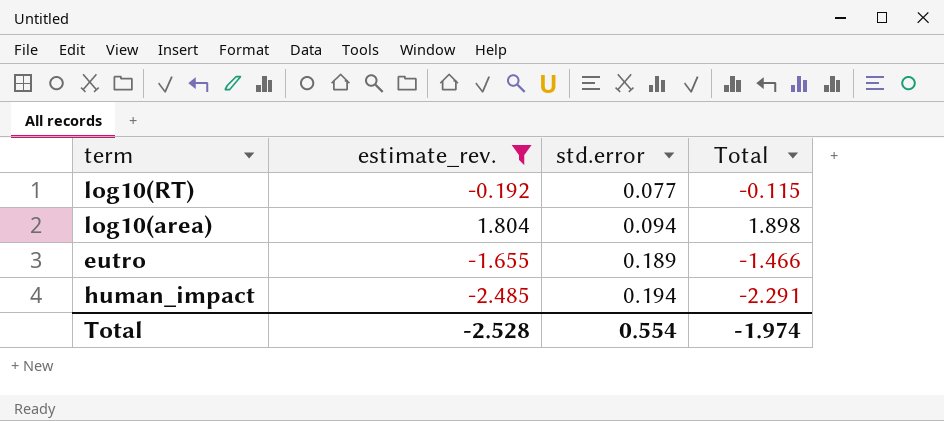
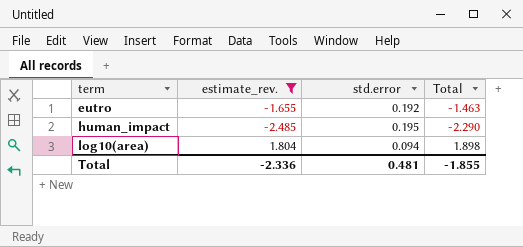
row order: std.error ascending -> term ascending
row log10(RT): -0.192 | 0.077 | -0.115 -> none
eutro | std.error: 0.189 -> 0.192
eutro | Total: -1.466 -> -1.463
human_impact | std.error: 0.194 -> 0.195
human_impact | Total: -2.291 -> -2.290
Total | estimate_rev.: -2.528 -> -2.336
Total | std.error: 0.554 -> 0.481
Total | Total: -1.974 -> -1.855

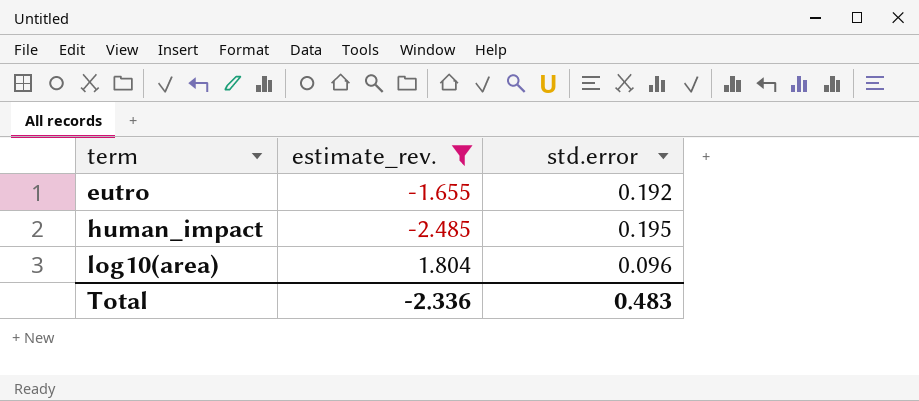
column Total | formula: [estimate_rev.] + [std.error] -> none
log10(area) | std.error: 0.094 -> 0.096
Total | std.error: 0.481 -> 0.483

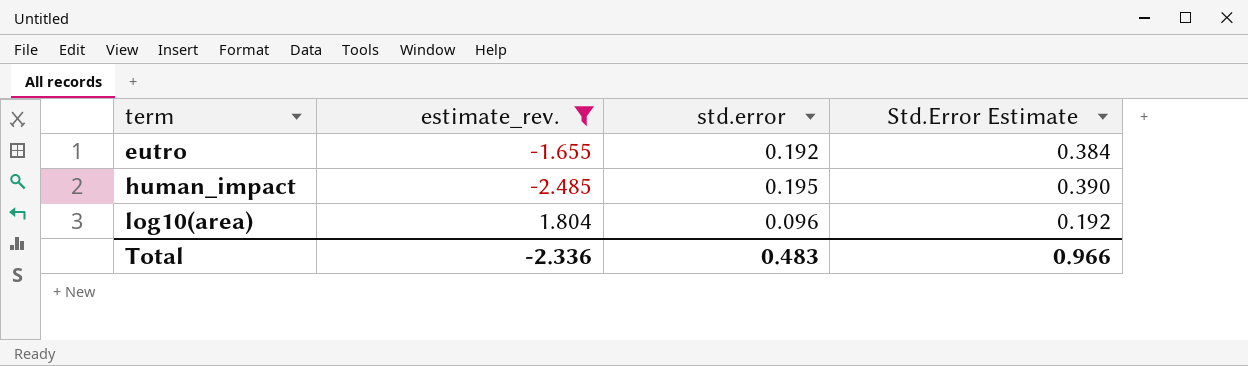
column Std.Error Estimate | formula: none -> [std.error] * 2

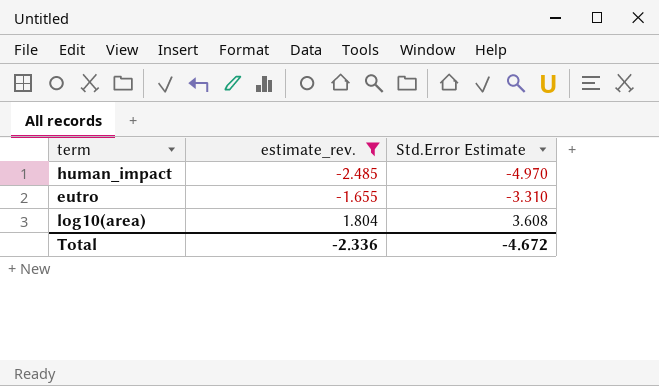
row order: term ascending -> estimate_rev. ascending
column std.error | position: 3 -> none
column Std.Error Estimate | formula: [std.error] * 2 -> [estimate_rev.] * 2
Total | Std.Error Estimate: 0.966 -> -4.672

